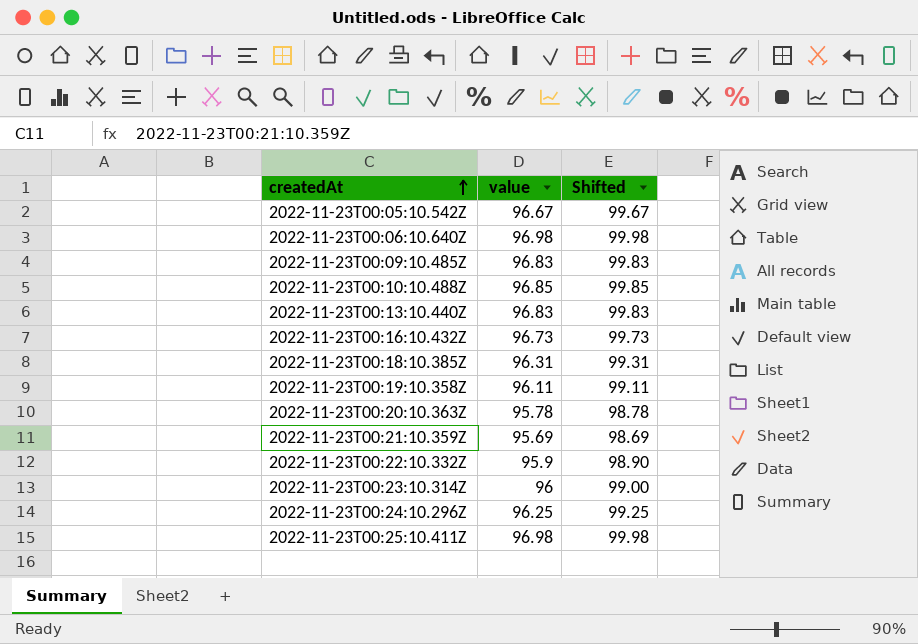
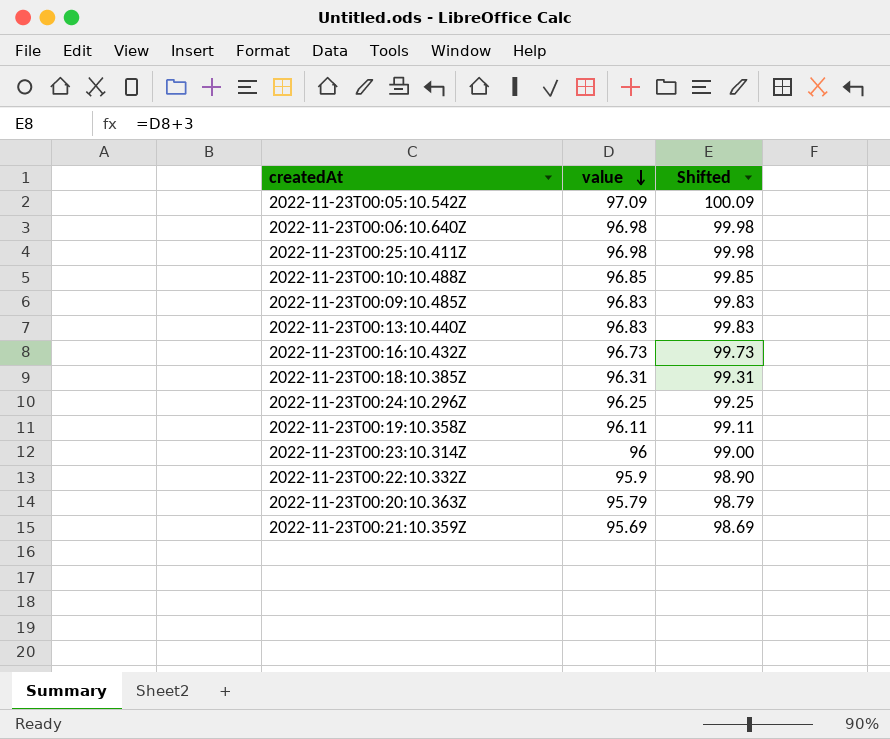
row order: createdAt ascending -> value descending
2022-11-23T00:05:10.542Z | value: 96.67 -> 97.09
2022-11-23T00:05:10.542Z | Shifted: 99.67 -> 100.09
2022-11-23T00:20:10.363Z | value: 95.78 -> 95.79
2022-11-23T00:20:10.363Z | Shifted: 98.78 -> 98.79

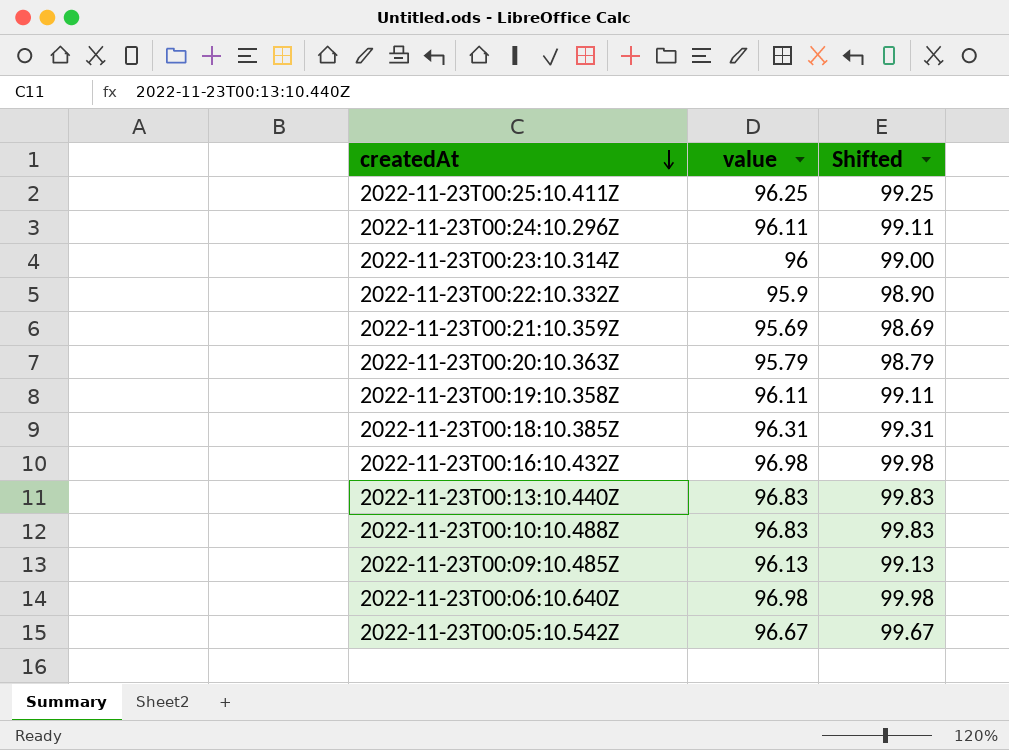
row order: value descending -> createdAt descending
2022-11-23T00:25:10.411Z | value: 96.98 -> 96.25
2022-11-23T00:25:10.411Z | Shifted: 99.98 -> 99.25
2022-11-23T00:24:10.296Z | value: 96.25 -> 96.11
2022-11-23T00:24:10.296Z | Shifted: 99.25 -> 99.11
2022-11-23T00:16:10.432Z | value: 96.73 -> 96.98
2022-11-23T00:16:10.432Z | Shifted: 99.73 -> 99.98
2022-11-23T00:10:10.488Z | value: 96.85 -> 96.83
2022-11-23T00:10:10.488Z | Shifted: 99.85 -> 99.83
2022-11-23T00:09:10.485Z | value: 96.83 -> 96.13
2022-11-23T00:09:10.485Z | Shifted: 99.83 -> 99.13
2022-11-23T00:05:10.542Z | value: 97.09 -> 96.67
2022-11-23T00:05:10.542Z | Shifted: 100.09 -> 99.67

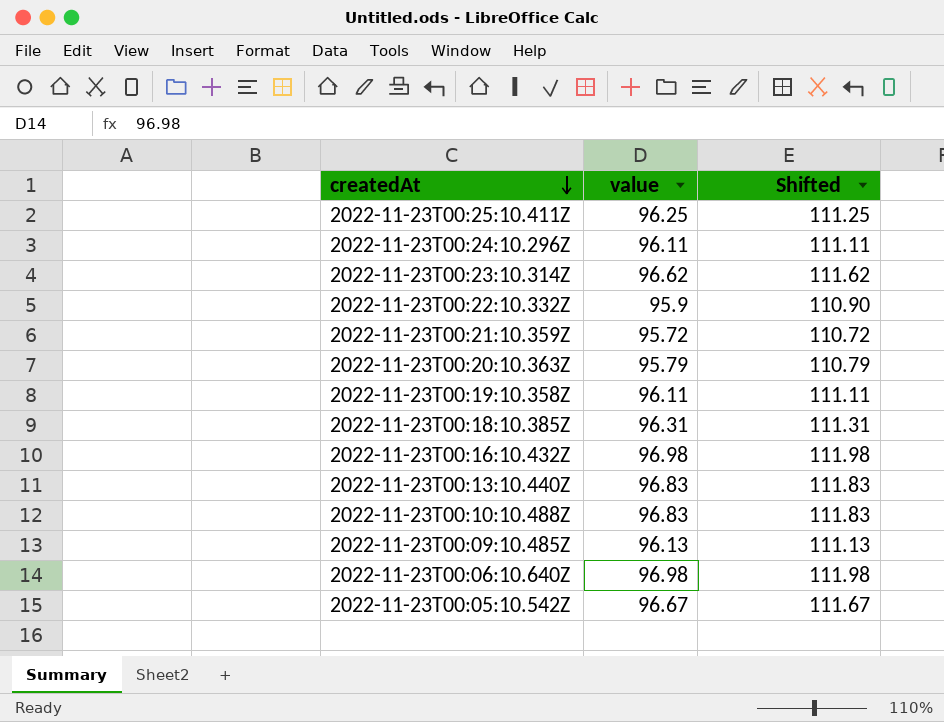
column Shifted | formula: [value] + 3 -> [value] + 15
2022-11-23T00:23:10.314Z | value: 96 -> 96.62
2022-11-23T00:21:10.359Z | value: 95.69 -> 95.72

